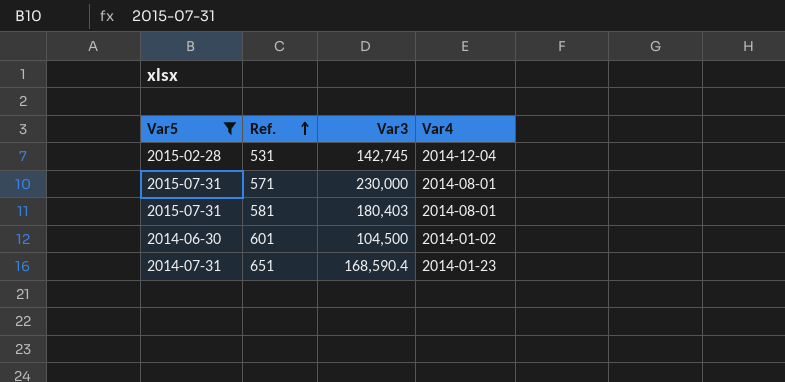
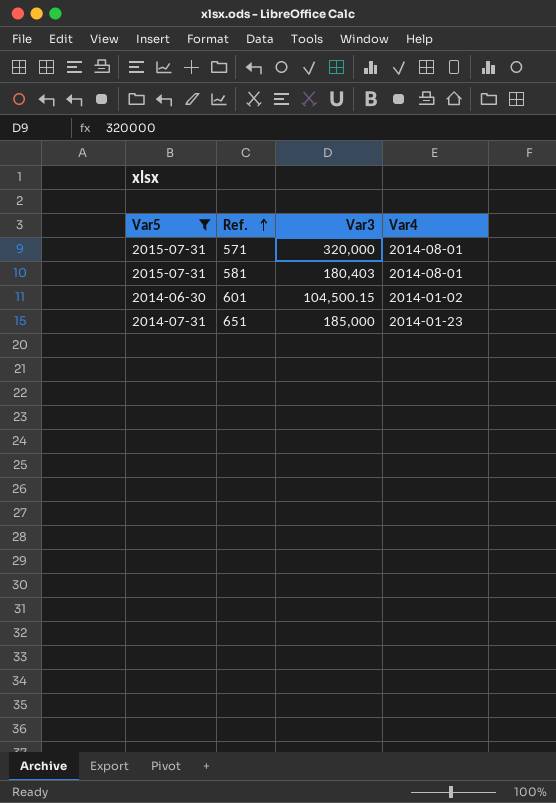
row 531: 2015-02-28 | 142,745 | 2014-12-04 -> none
571 | Var3: 230,000 -> 320,000
601 | Var3: 104,500 -> 104,500.15
651 | Var3: 168,590.4 -> 185,000

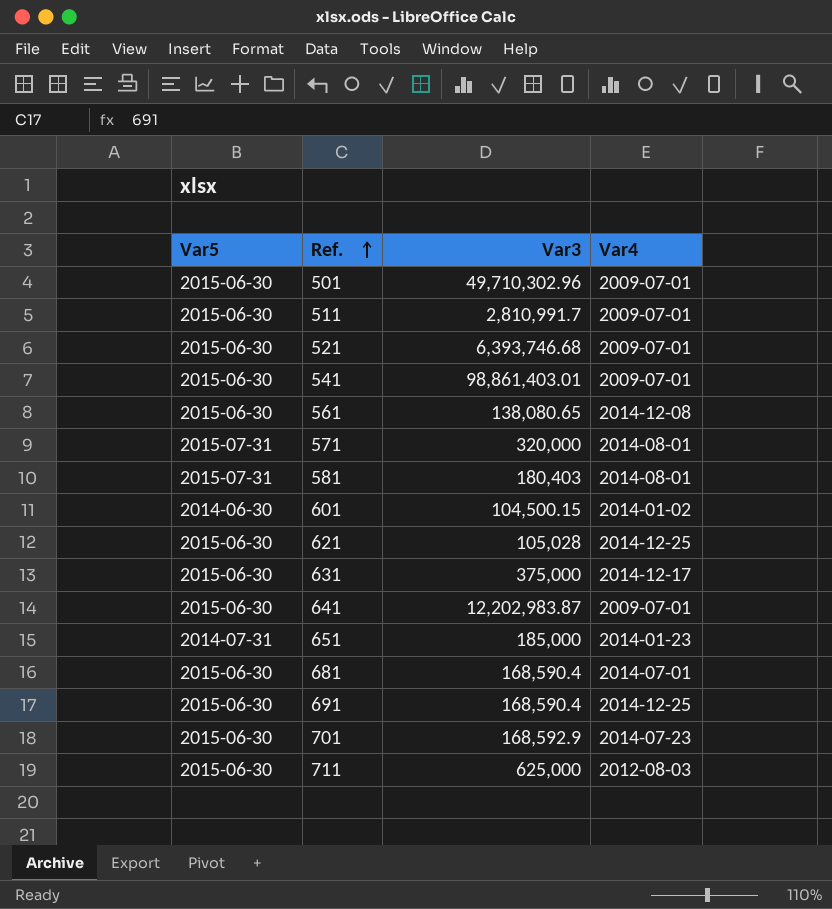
filter: Var5 != 2015-06-30 -> none

